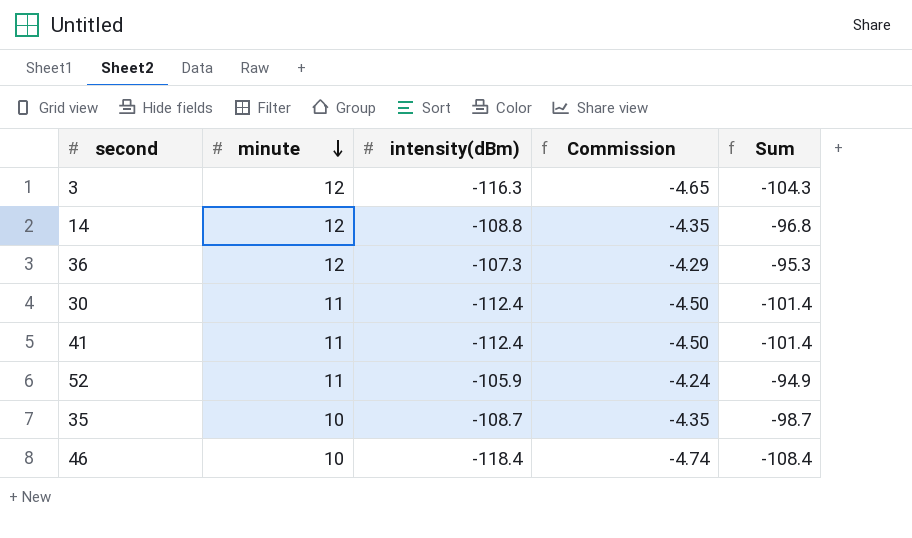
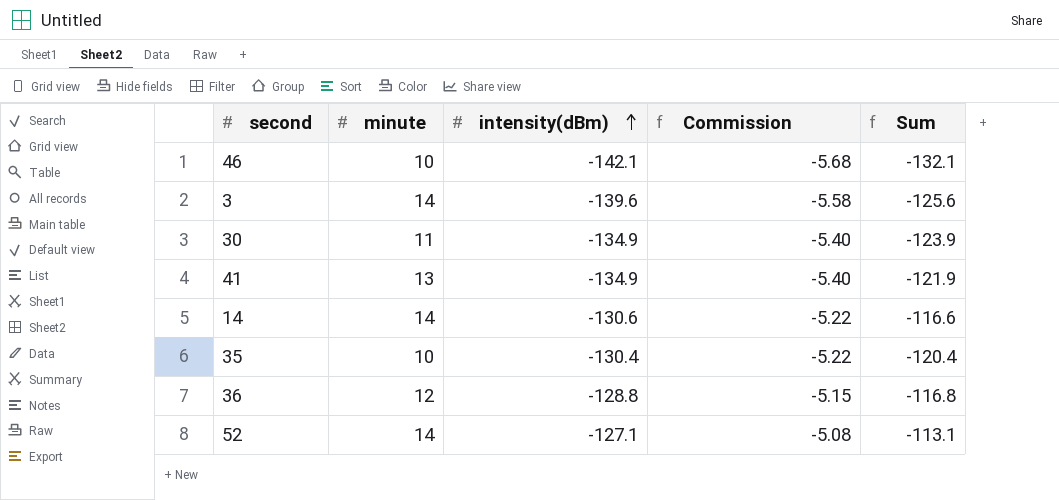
row order: minute descending -> intensity(dBm) ascending
46 | intensity(dBm): -118.4 -> -142.1
46 | Commission: -4.74 -> -5.68
46 | Sum: -108.4 -> -132.1
3 | minute: 12 -> 14
3 | intensity(dBm): -116.3 -> -139.6
3 | Commission: -4.65 -> -5.58
3 | Sum: -104.3 -> -125.6
30 | intensity(dBm): -112.4 -> -134.9
30 | Commission: -4.50 -> -5.40
30 | Sum: -101.4 -> -123.9
41 | minute: 11 -> 13
41 | intensity(dBm): -112.4 -> -134.9
41 | Commission: -4.50 -> -5.40
41 | Sum: -101.4 -> -121.9
14 | minute: 12 -> 14
14 | intensity(dBm): -108.8 -> -130.6
14 | Commission: -4.35 -> -5.22
14 | Sum: -96.8 -> -116.6
35 | intensity(dBm): -108.7 -> -130.4
35 | Commission: -4.35 -> -5.22
35 | Sum: -98.7 -> -120.4
36 | intensity(dBm): -107.3 -> -128.8
36 | Commission: -4.29 -> -5.15
36 | Sum: -95.3 -> -116.8
52 | minute: 11 -> 14
52 | intensity(dBm): -105.9 -> -127.1
52 | Commission: -4.24 -> -5.08
52 | Sum: -94.9 -> -113.1

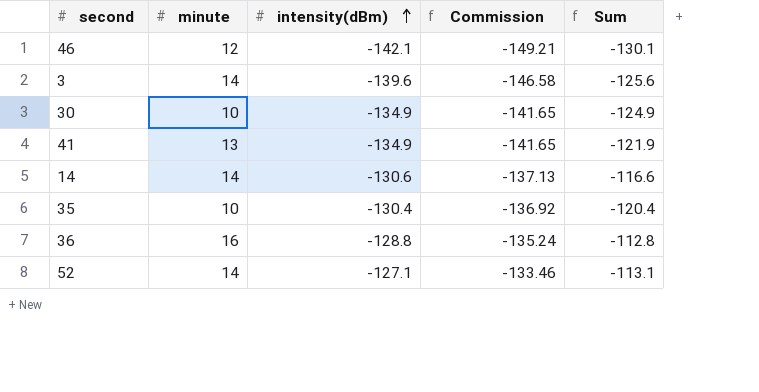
column Commission | formula: [intensity(dBm)] * 0.04 -> [intensity(dBm)] * 1.05
46 | minute: 10 -> 12
46 | Sum: -132.1 -> -130.1
30 | minute: 11 -> 10
30 | Sum: -123.9 -> -124.9
36 | minute: 12 -> 16
36 | Sum: -116.8 -> -112.8

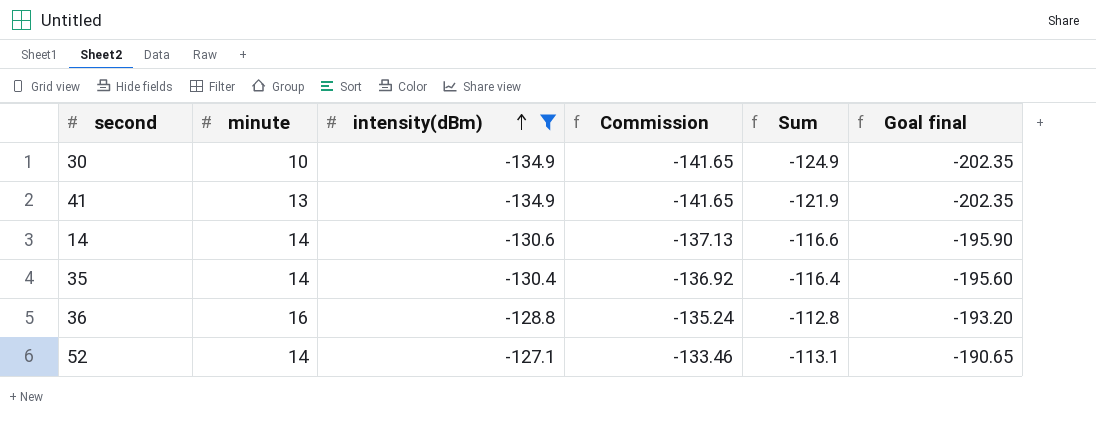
filter: none -> intensity(dBm) >= -134.9
column Goal final | formula: none -> [intensity(dBm)] * 1.5
35 | minute: 10 -> 14
35 | Sum: -120.4 -> -116.4

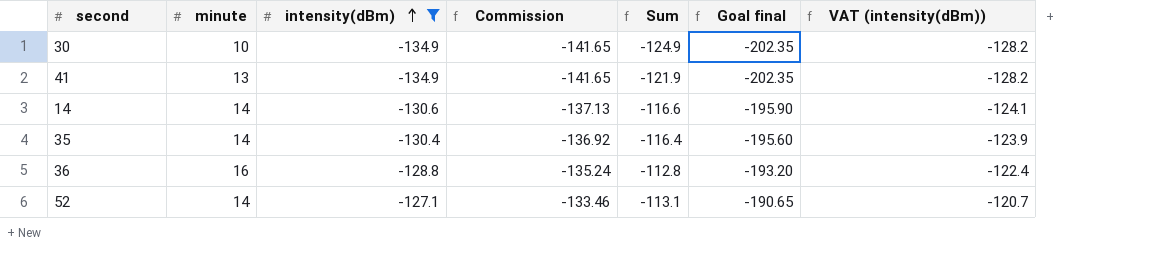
column VAT (intensity(dBm)) | formula: none -> [intensity(dBm)] * 0.95

